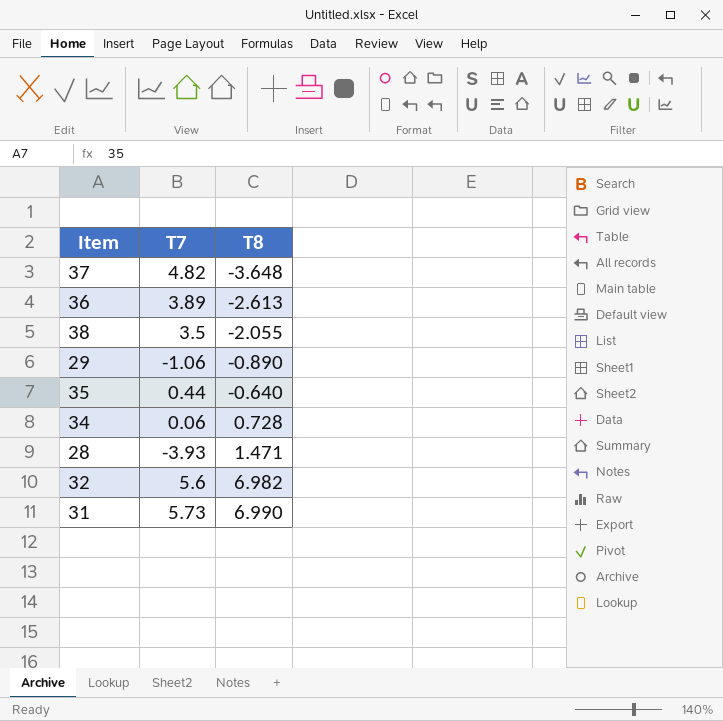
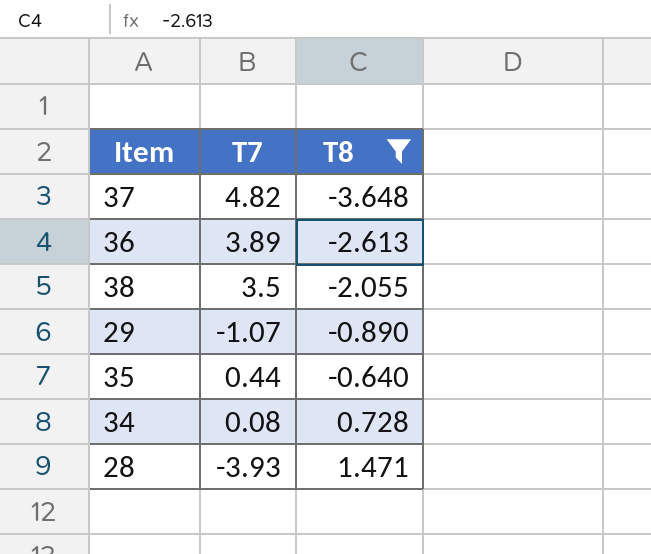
filter: none -> T8 <= 1.471
29 | T7: -1.06 -> -1.07
34 | T7: 0.06 -> 0.08

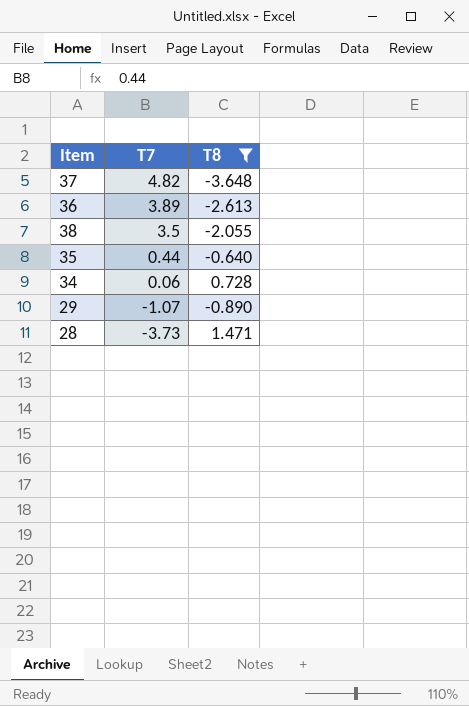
row order: T8 ascending -> T7 descending
34 | T7: 0.08 -> 0.06
28 | T7: -3.93 -> -3.73

